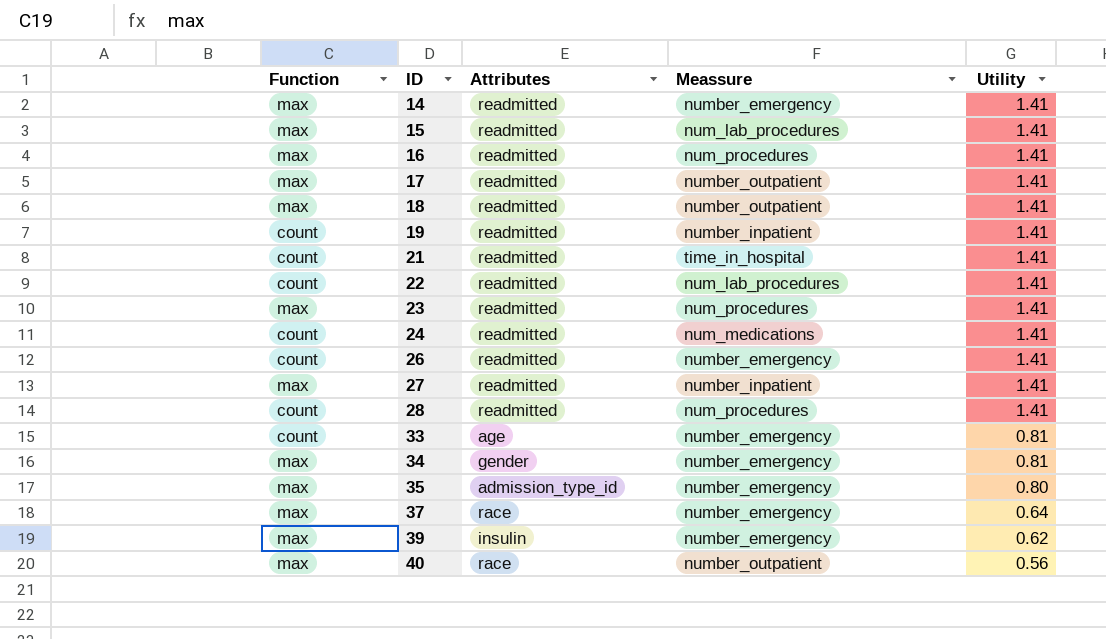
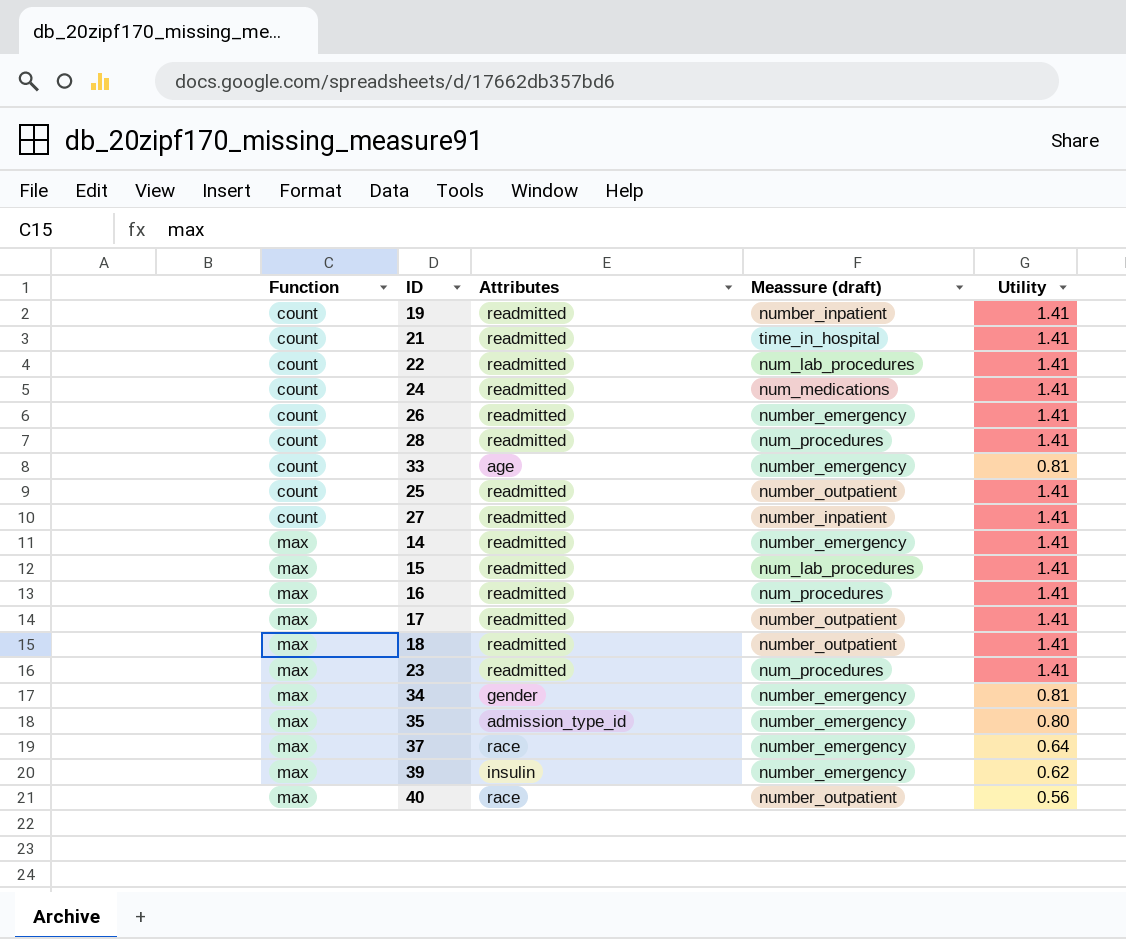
row order: ID ascending -> Function ascending
column name: Meassure -> Meassure (draft)
row 25: none -> count | readmitted | number_outpatient | 1.41
27 | Function: max -> count

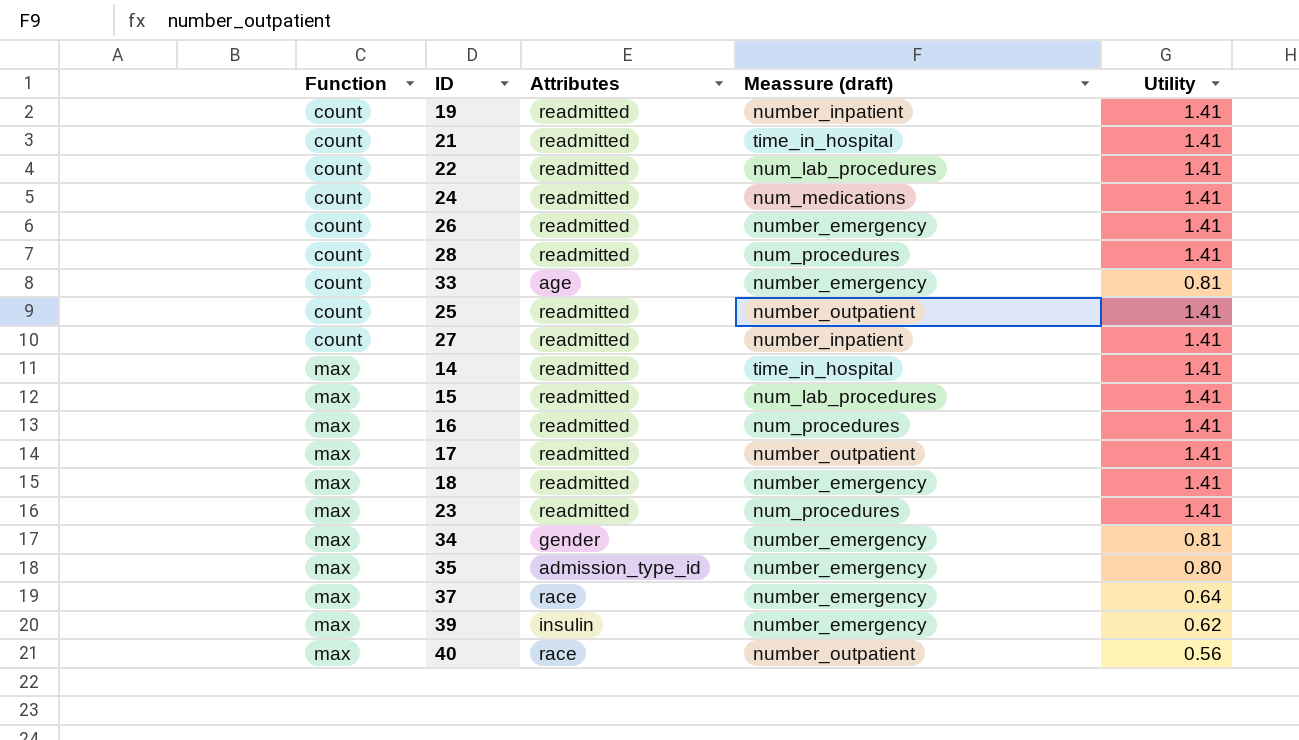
14 | Meassure (draft): number_emergency -> time_in_hospital
18 | Meassure (draft): number_outpatient -> number_emergency

